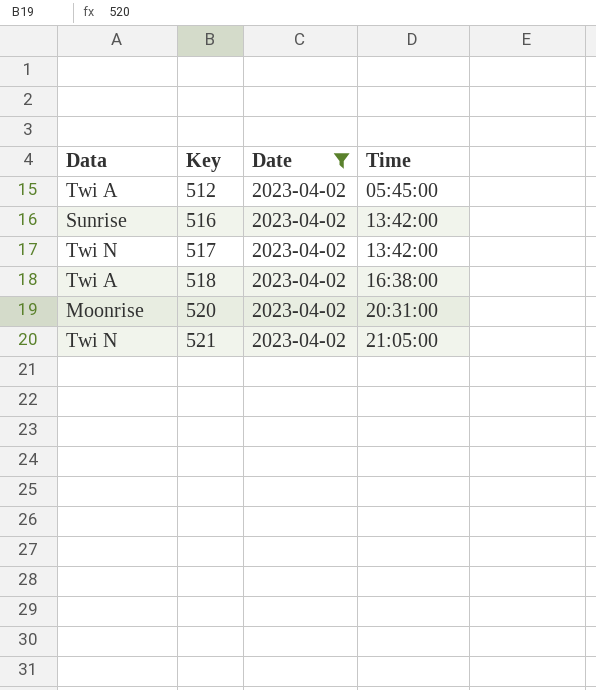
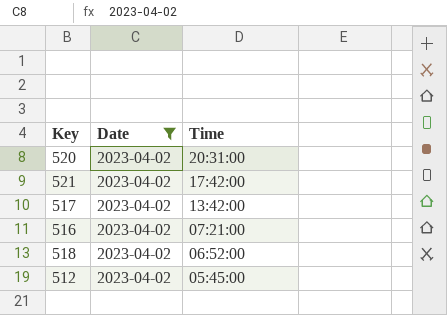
row order: Key ascending -> Time descending
column Data | position: 1 -> none
521 | Time: 21:05:00 -> 17:42:00
516 | Time: 13:42:00 -> 07:21:00
518 | Time: 16:38:00 -> 06:52:00

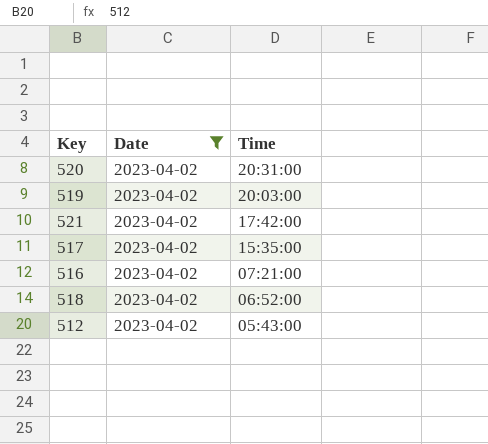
row 519: none -> 2023-04-02 | 20:03:00
517 | Time: 13:42:00 -> 15:35:00
512 | Time: 05:45:00 -> 05:43:00

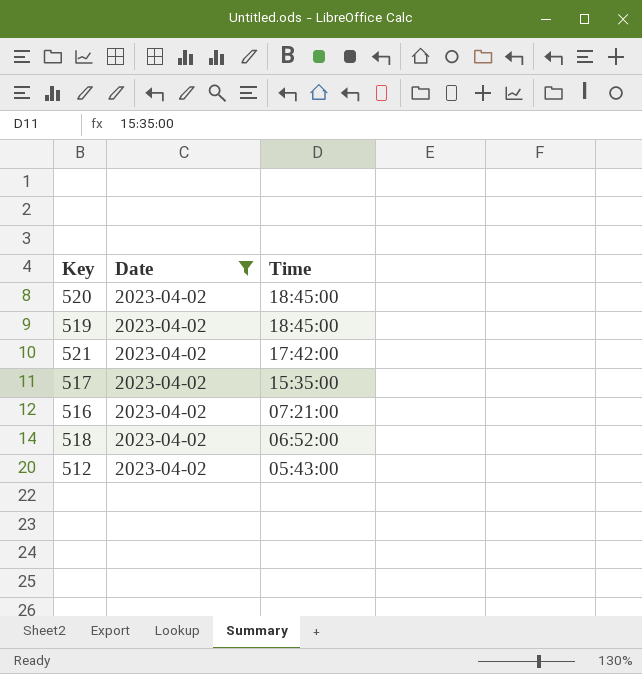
520 | Time: 20:31:00 -> 18:45:00
519 | Time: 20:03:00 -> 18:45:00

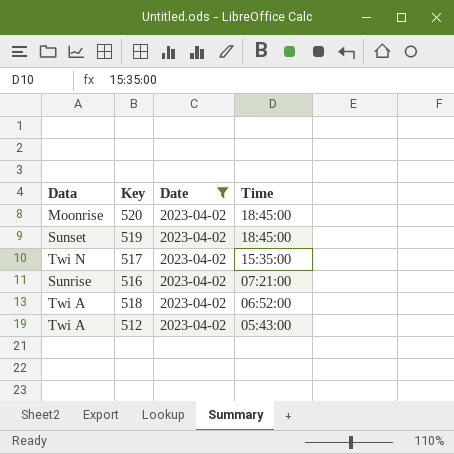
column Data | position: none -> 1
row 521: 2023-04-02 | 17:42:00 -> none

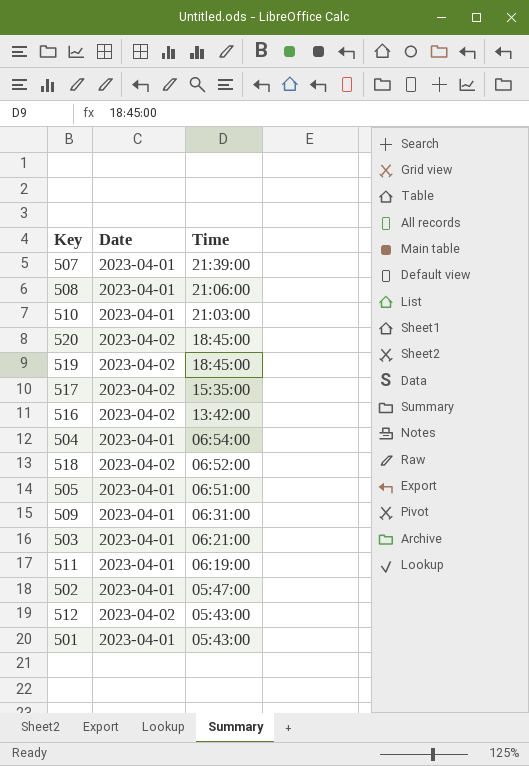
filter: Date = 2023-04-02 -> none
column Data | position: 1 -> none
516 | Time: 07:21:00 -> 13:42:00

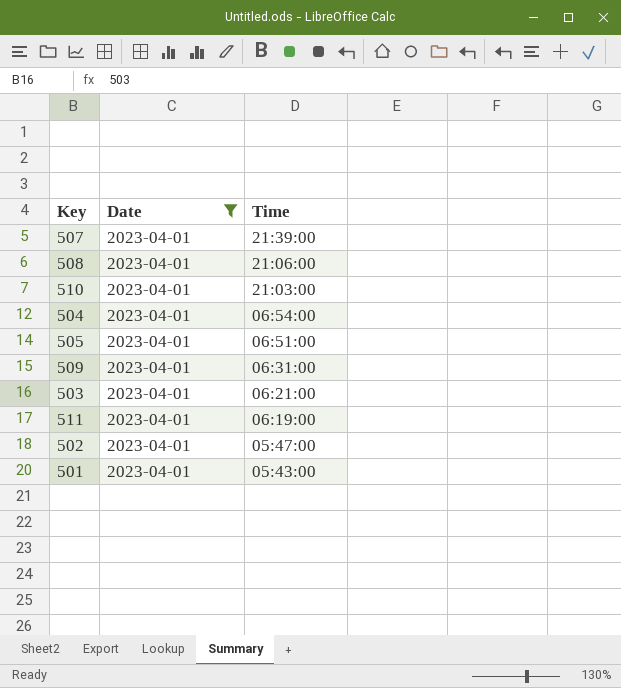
filter: none -> Date = 2023-04-01

